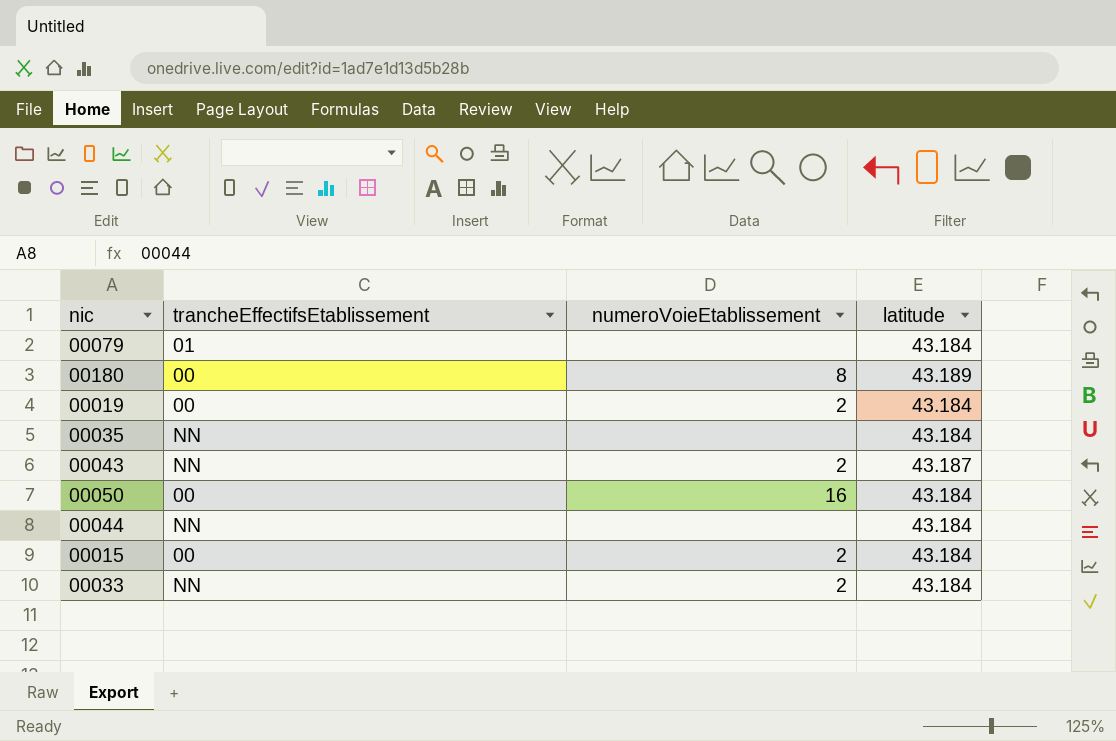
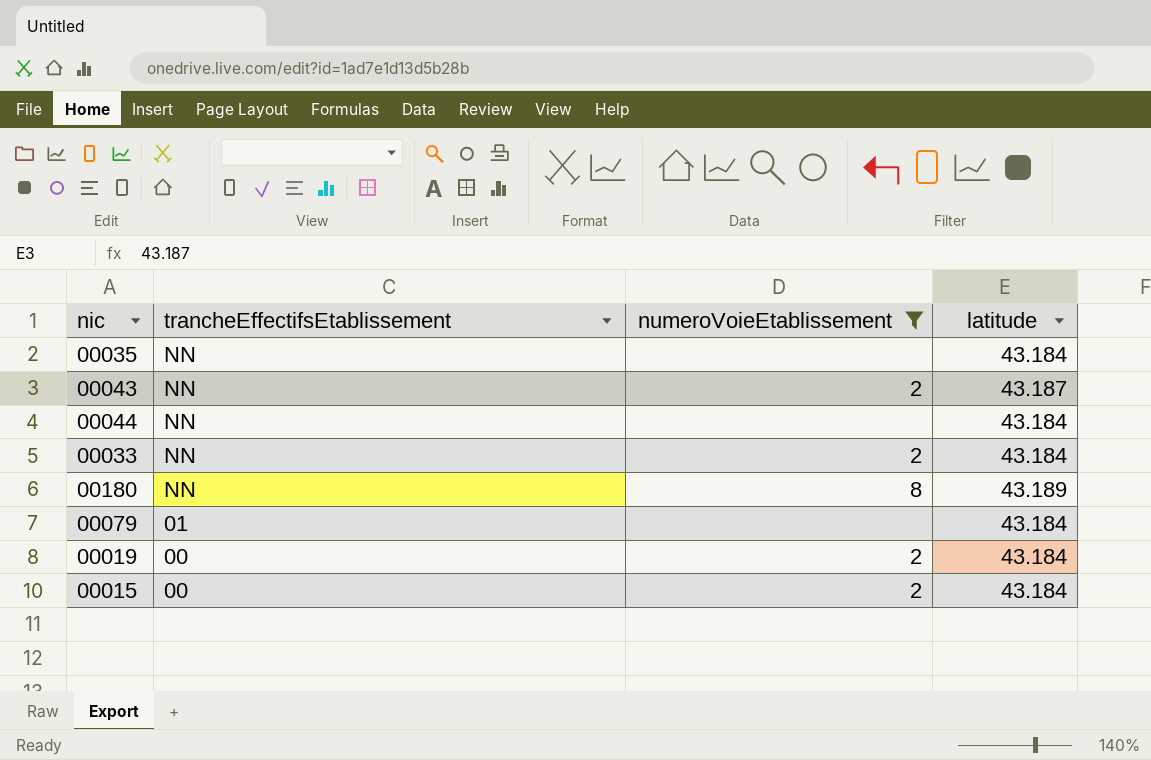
filter: none -> numeroVoieEtablissement != 16
row order: none -> trancheEffectifsEtablissement descending
00180 | trancheEffectifsEtablissement: 00 -> NN

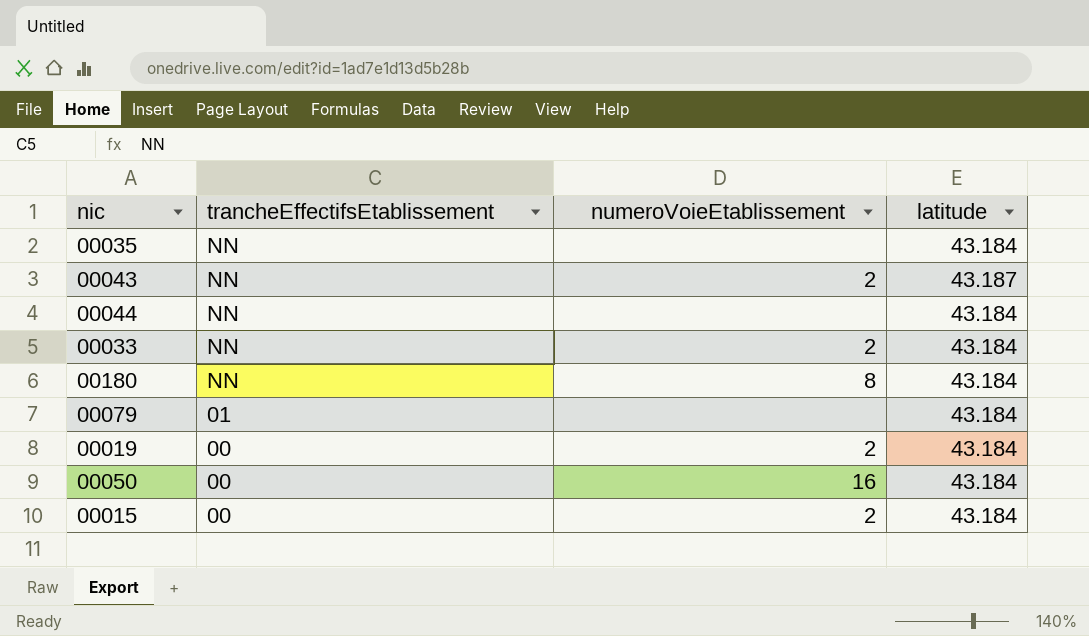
filter: numeroVoieEtablissement != 16 -> none
00180 | latitude: 43.189 -> 43.184

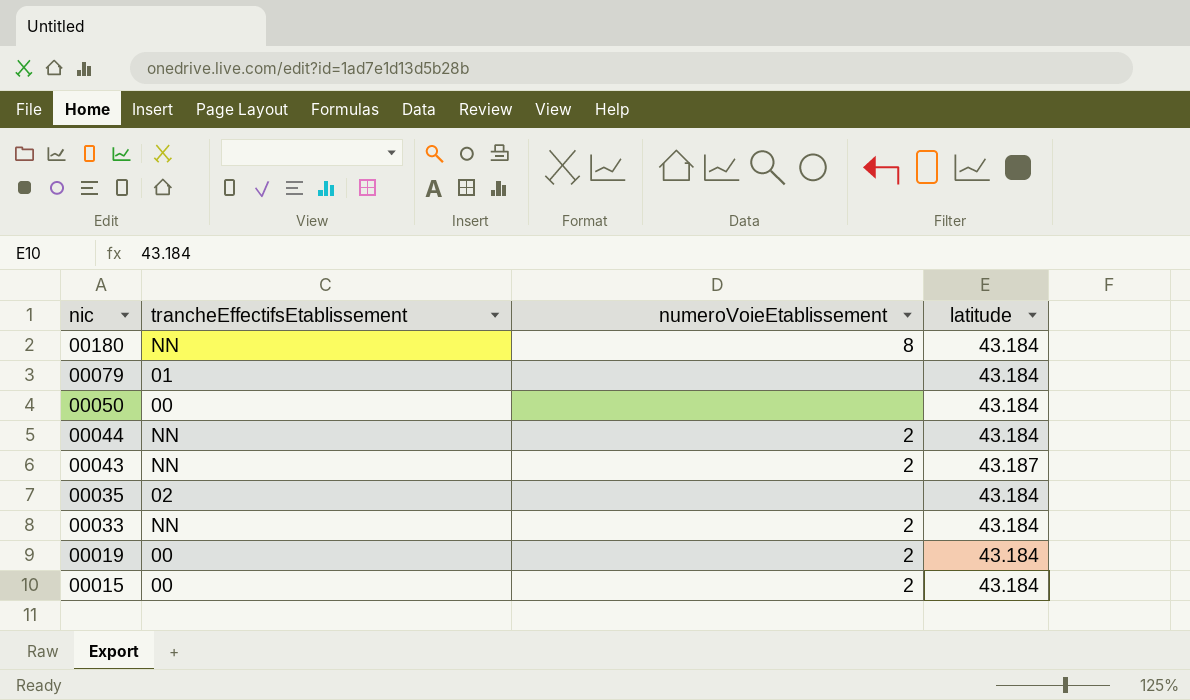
row order: trancheEffectifsEtablissement descending -> nic descending
00050 | numeroVoieEtablissement: 16 -> none
00044 | numeroVoieEtablissement: none -> 2
00035 | trancheEffectifsEtablissement: NN -> 02

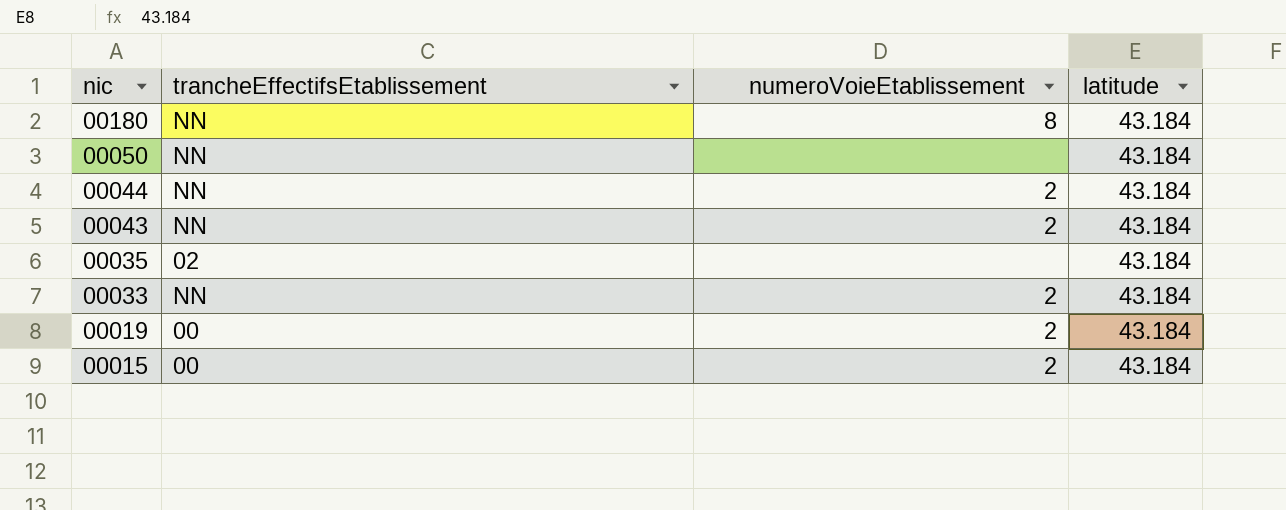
row 00079: 01 | none | 43.184 -> none
00050 | trancheEffectifsEtablissement: 00 -> NN
00043 | latitude: 43.187 -> 43.184

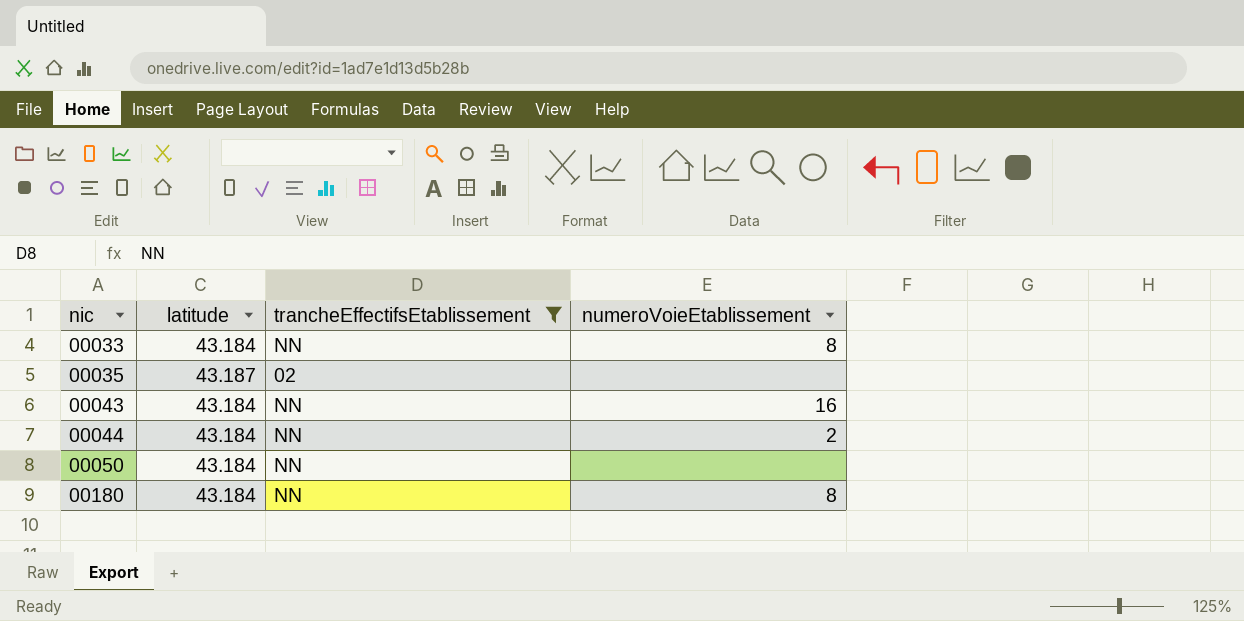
filter: none -> trancheEffectifsEtablissement != 00
row order: nic descending -> nic ascending
column latitude | position: 4 -> 2
00033 | numeroVoieEtablissement: 2 -> 8
00035 | latitude: 43.184 -> 43.187
00043 | numeroVoieEtablissement: 2 -> 16

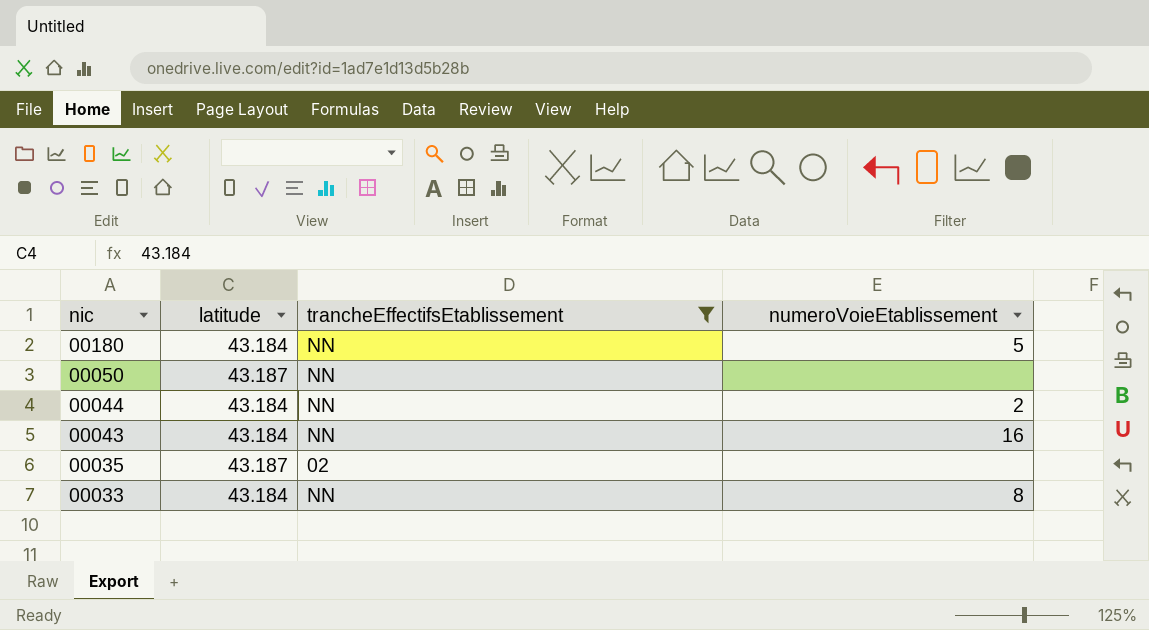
row order: nic ascending -> nic descending
00180 | numeroVoieEtablissement: 8 -> 5
00050 | latitude: 43.184 -> 43.187

